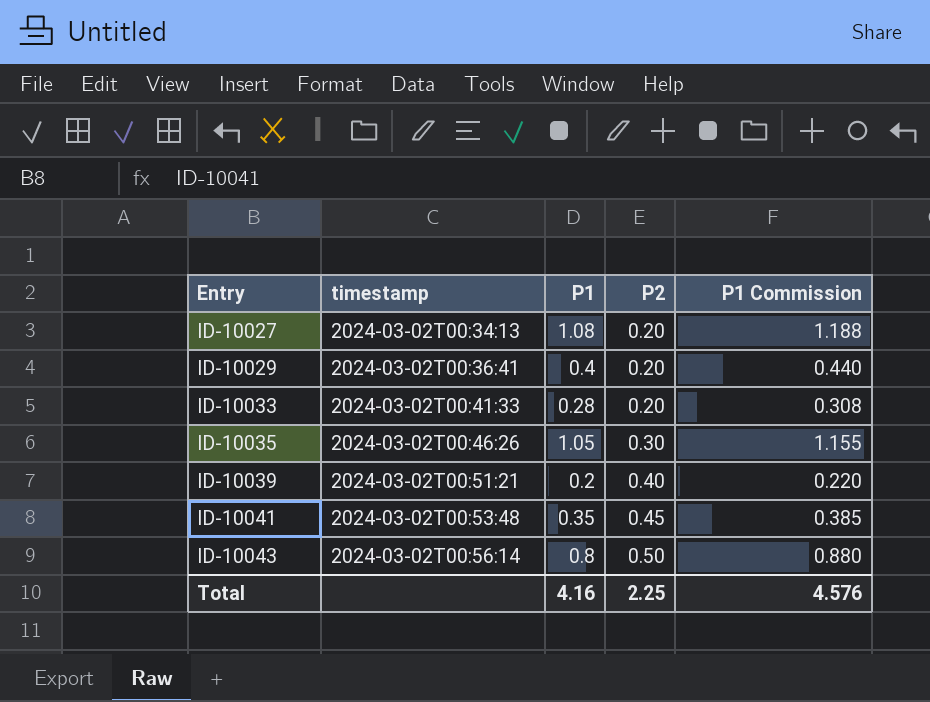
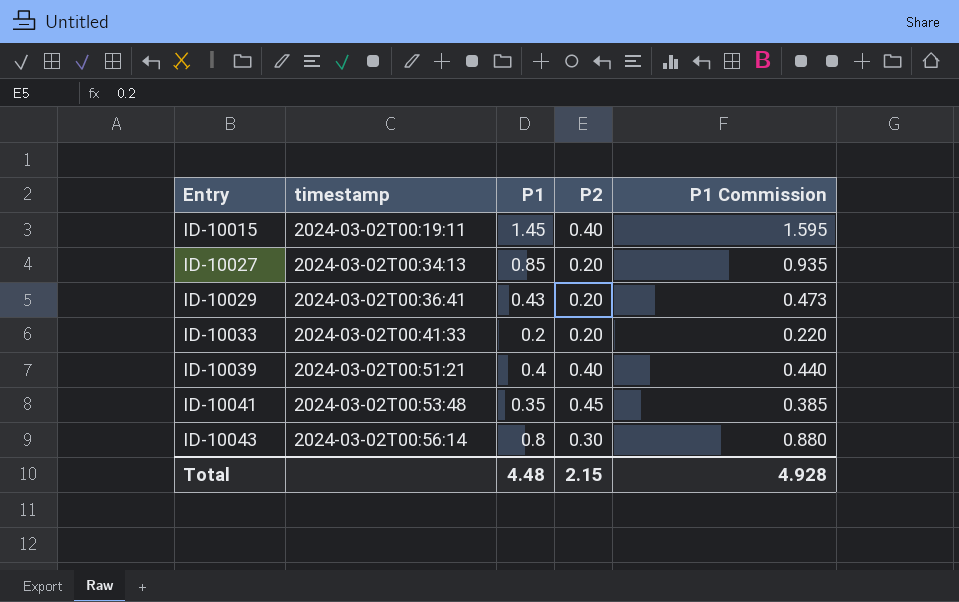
row ID-10035: 2024-03-02T00:46:26 | 1.05 | 0.30 | 1.155 -> none
row ID-10015: none -> 2024-03-02T00:19:11 | 1.45 | 0.40 | 1.595
ID-10027 | P1: 1.08 -> 0.85
ID-10027 | P1 Commission: 1.188 -> 0.935
ID-10029 | P1: 0.4 -> 0.43
ID-10029 | P1 Commission: 0.440 -> 0.473
ID-10033 | P1: 0.28 -> 0.2
ID-10033 | P1 Commission: 0.308 -> 0.220
ID-10039 | P1: 0.2 -> 0.4
ID-10039 | P1 Commission: 0.220 -> 0.440
ID-10043 | P2: 0.50 -> 0.30
Total | P1: 4.16 -> 4.48
Total | P2: 2.25 -> 2.15
Total | P1 Commission: 4.576 -> 4.928

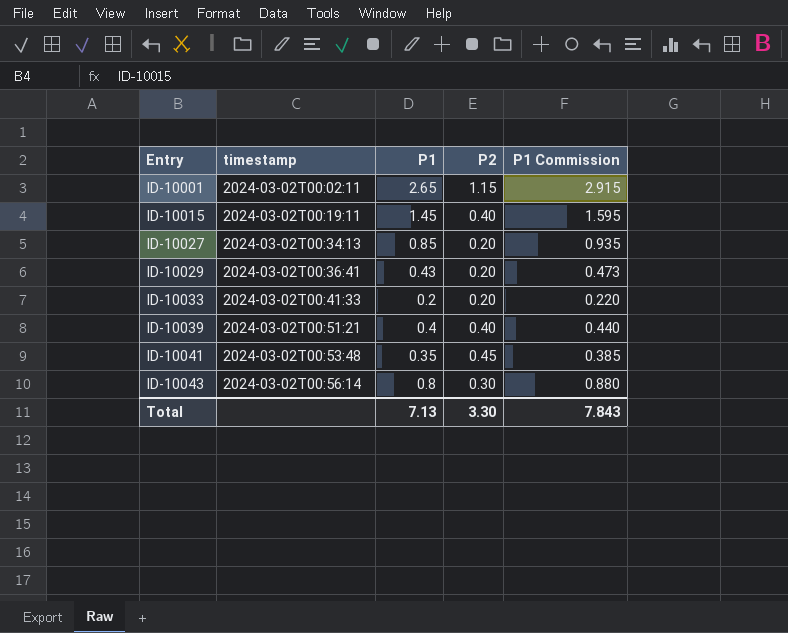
row ID-10001: none -> 2024-03-02T00:02:11 | 2.65 | 1.15 | 2.915
Total | P1: 4.48 -> 7.13
Total | P2: 2.15 -> 3.30
Total | P1 Commission: 4.928 -> 7.843

